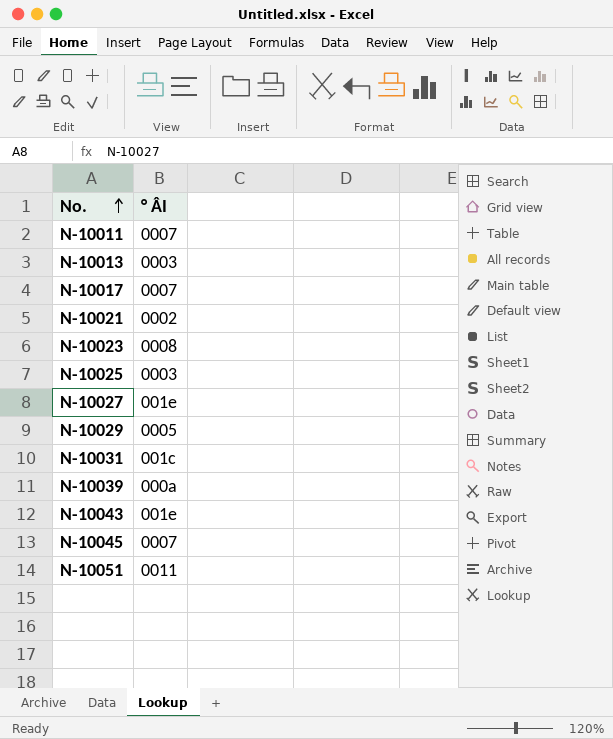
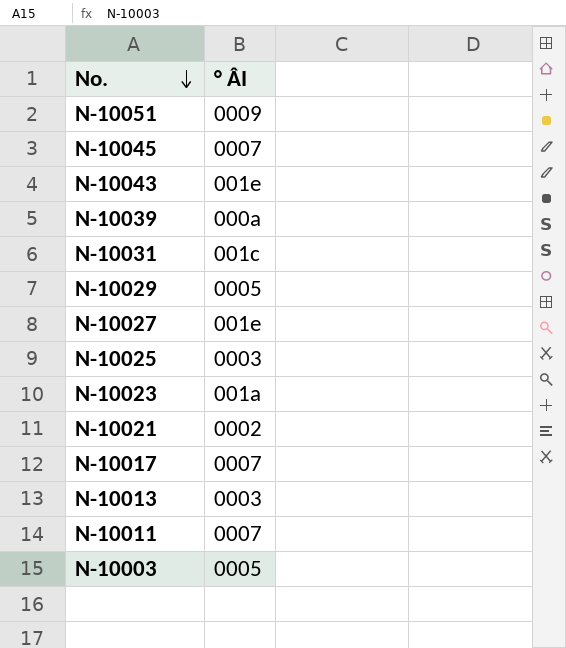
row order: No. ascending -> No. descending
N-10051 | ° ÂI: 0011 -> 0009
N-10023 | ° ÂI: 0008 -> 001a
row N-10003: none -> 0005

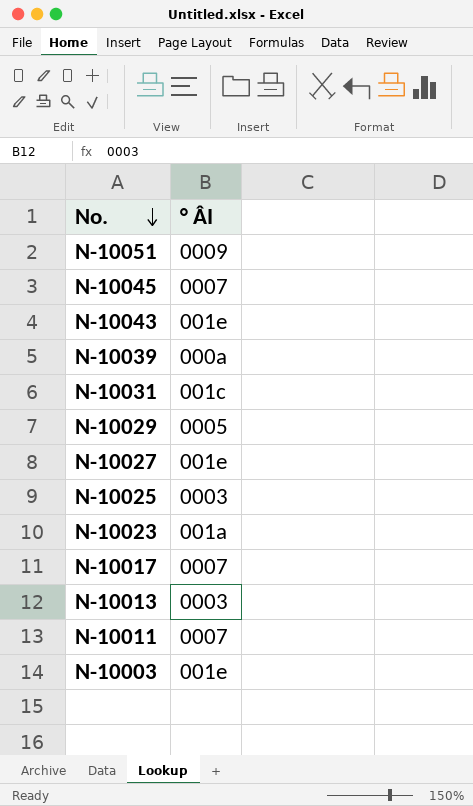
row N-10021: 0002 -> none
N-10003 | ° ÂI: 0005 -> 001e

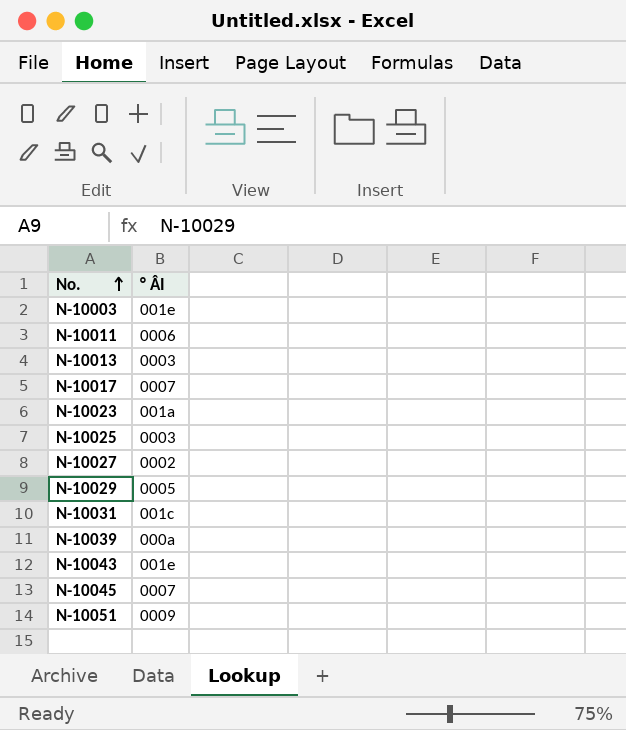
row order: No. descending -> No. ascending
N-10011 | ° ÂI: 0007 -> 0006
N-10027 | ° ÂI: 001e -> 0002

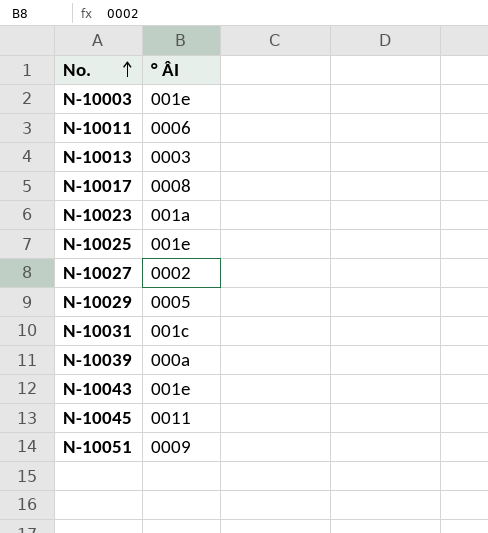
N-10017 | ° ÂI: 0007 -> 0008
N-10025 | ° ÂI: 0003 -> 001e
N-10045 | ° ÂI: 0007 -> 0011

